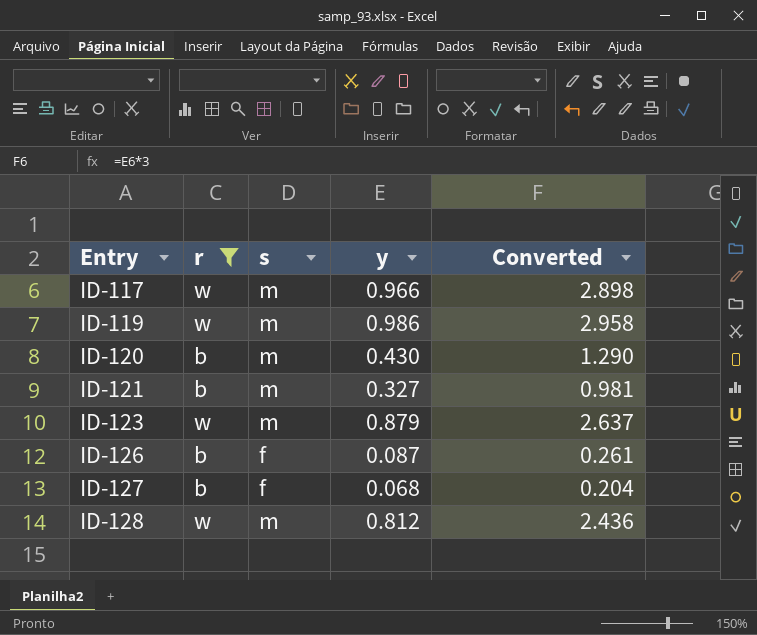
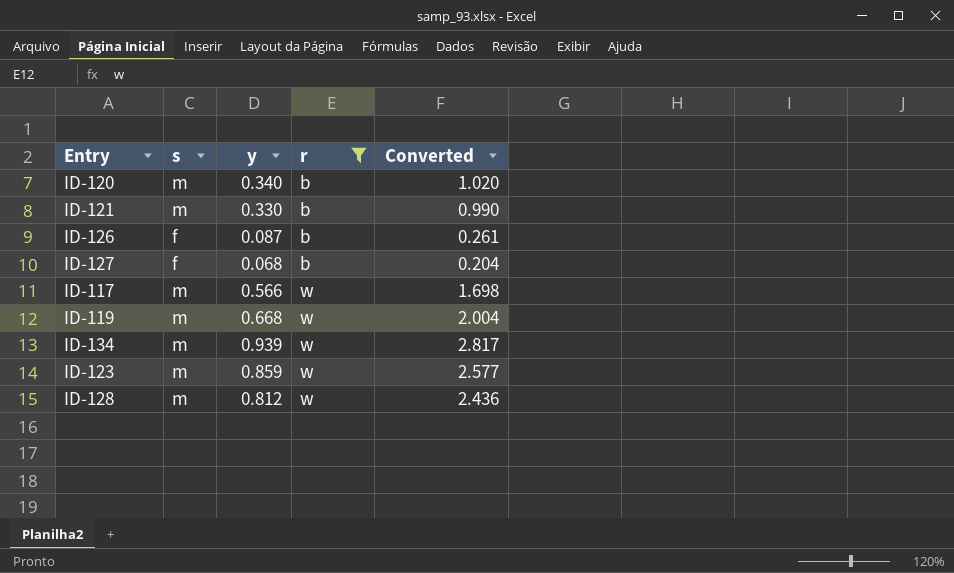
row order: Entry ascending -> r ascending
column r | position: 2 -> 4
ID-120 | y: 0.430 -> 0.340
ID-120 | Converted: 1.290 -> 1.020
ID-121 | y: 0.327 -> 0.330
ID-121 | Converted: 0.981 -> 0.990
ID-117 | y: 0.966 -> 0.566
ID-117 | Converted: 2.898 -> 1.698
ID-119 | y: 0.986 -> 0.668
ID-119 | Converted: 2.958 -> 2.004
row ID-134: none -> m | 0.939 | w | 2.817
ID-123 | y: 0.879 -> 0.859
ID-123 | Converted: 2.637 -> 2.577

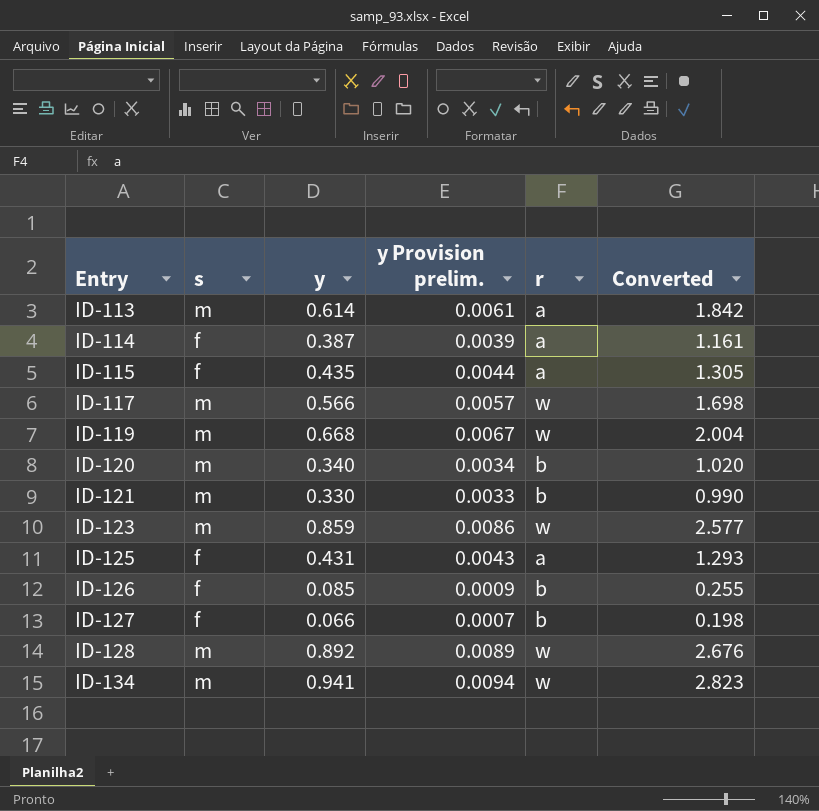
filter: r != a -> none
row order: r ascending -> Entry ascending
column y Provision prelim. | formula: none -> [y] * 0.01
ID-126 | y: 0.087 -> 0.085
ID-126 | Converted: 0.261 -> 0.255
ID-127 | y: 0.068 -> 0.066
ID-127 | Converted: 0.204 -> 0.198
ID-128 | y: 0.812 -> 0.892
ID-128 | Converted: 2.436 -> 2.676
ID-134 | y: 0.939 -> 0.941
ID-134 | Converted: 2.817 -> 2.823

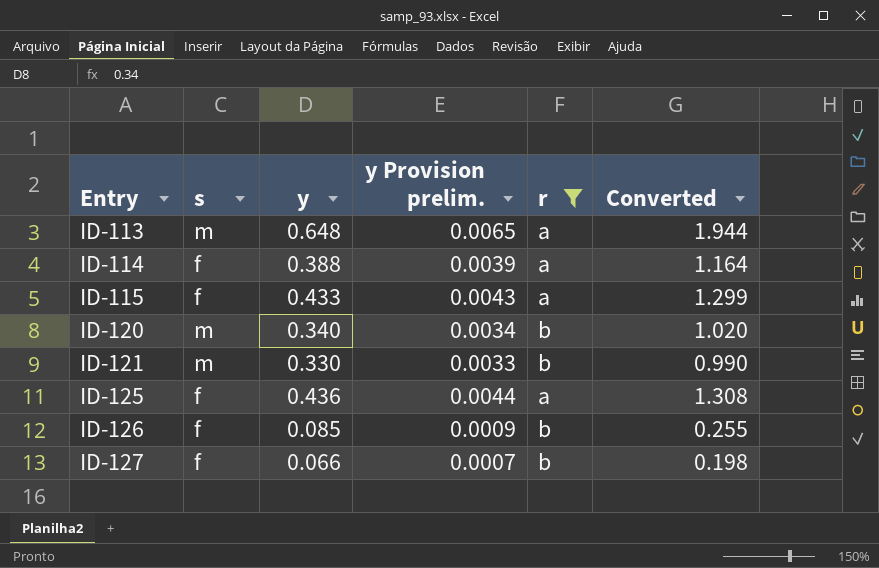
filter: none -> r != w
ID-113 | y: 0.614 -> 0.648
ID-113 | y Provision prelim.: 0.0061 -> 0.0065
ID-113 | Converted: 1.842 -> 1.944
ID-114 | y: 0.387 -> 0.388
ID-114 | Converted: 1.161 -> 1.164
ID-115 | y: 0.435 -> 0.433
ID-115 | y Provision prelim.: 0.0044 -> 0.0043
ID-115 | Converted: 1.305 -> 1.299
ID-125 | y: 0.431 -> 0.436
ID-125 | y Provision prelim.: 0.0043 -> 0.0044
ID-125 | Converted: 1.293 -> 1.308

